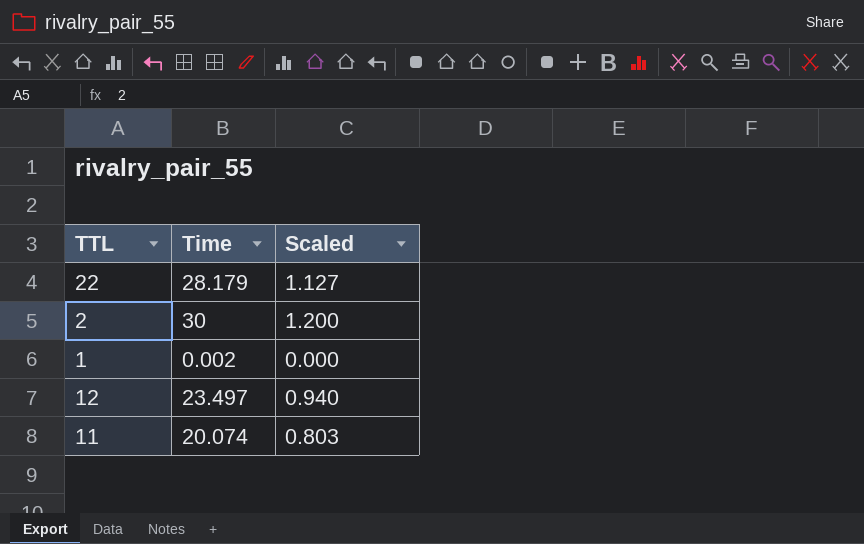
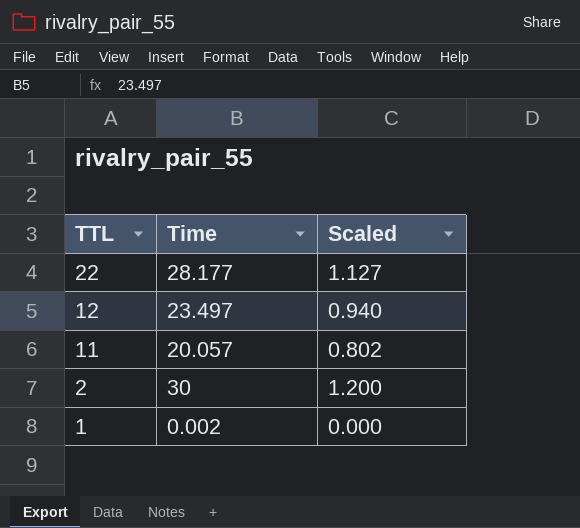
row order: none -> TTL descending
22 | Time: 28.179 -> 28.177
11 | Time: 20.074 -> 20.057
11 | Scaled: 0.803 -> 0.802

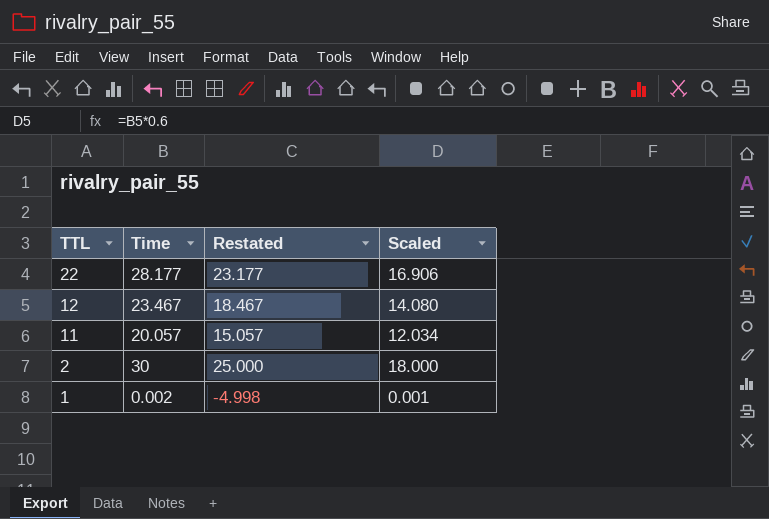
column Restated | formula: none -> [Time] - 5
column Scaled | formula: [Time] * 0.04 -> [Time] * 0.6
12 | Time: 23.497 -> 23.467

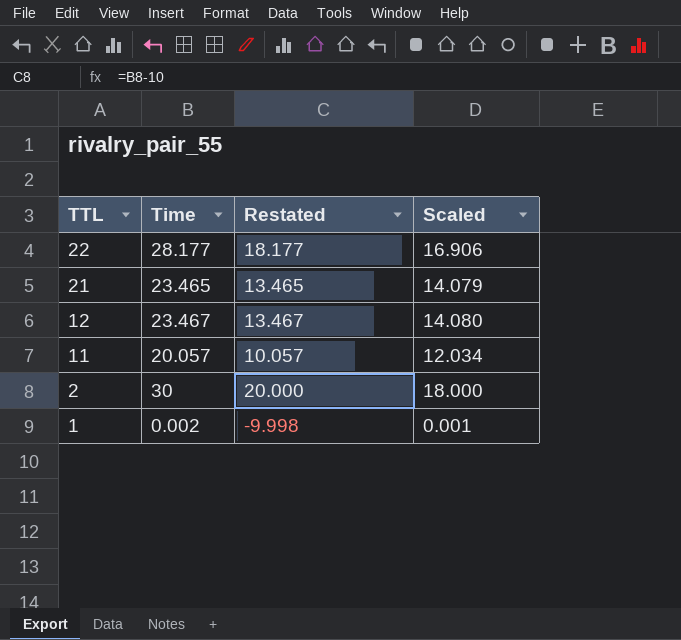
column Restated | formula: [Time] - 5 -> [Time] - 10
row 21: none -> 23.465 | 13.465 | 14.079

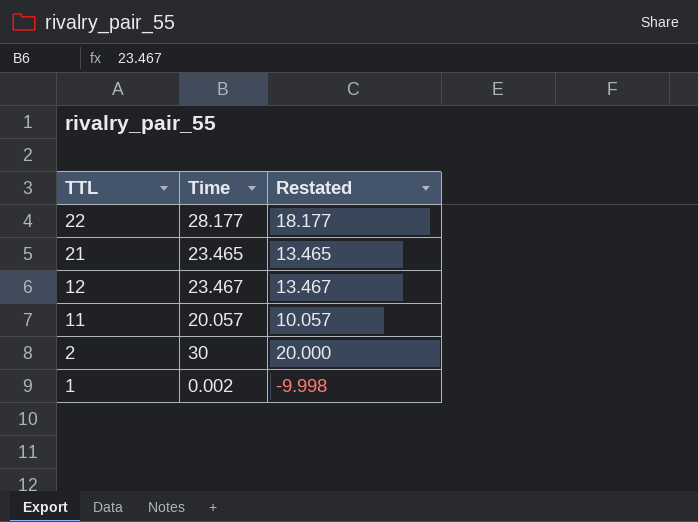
column Scaled | formula: [Time] * 0.6 -> none

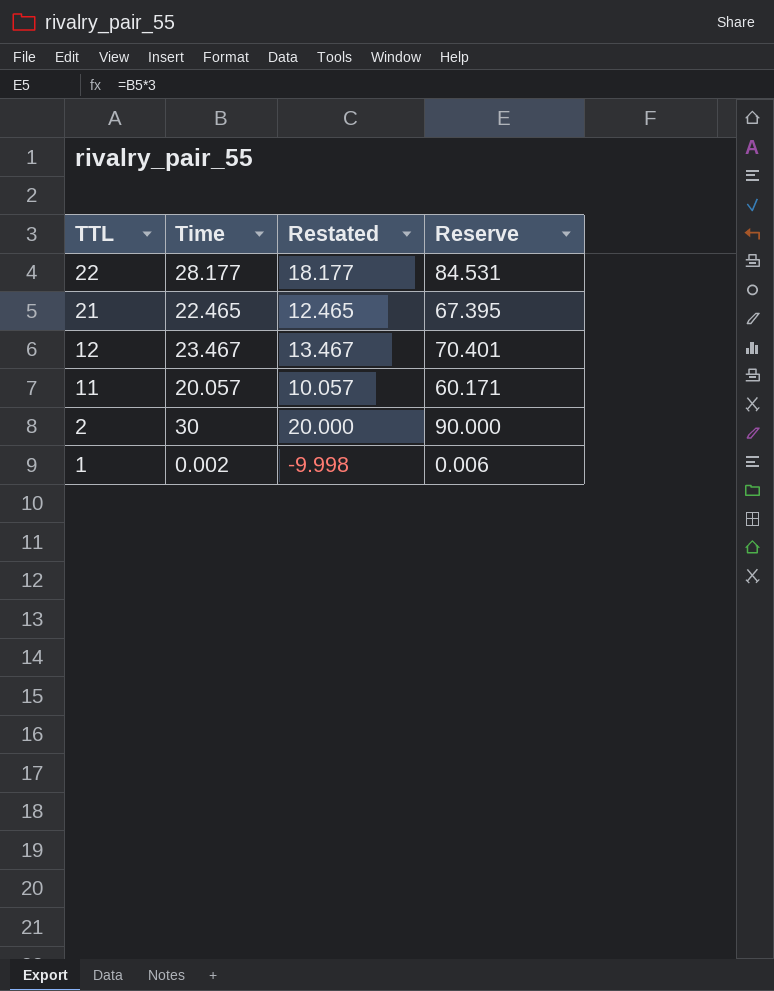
column Reserve | formula: none -> [Time] * 3
21 | Time: 23.465 -> 22.465
21 | Restated: 13.465 -> 12.465

